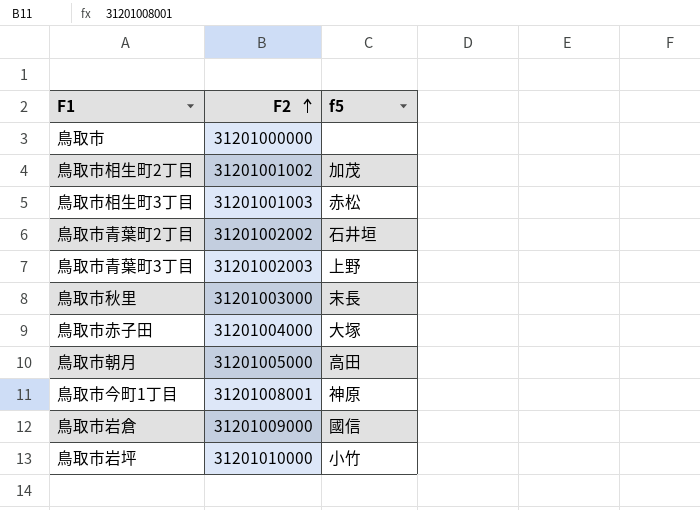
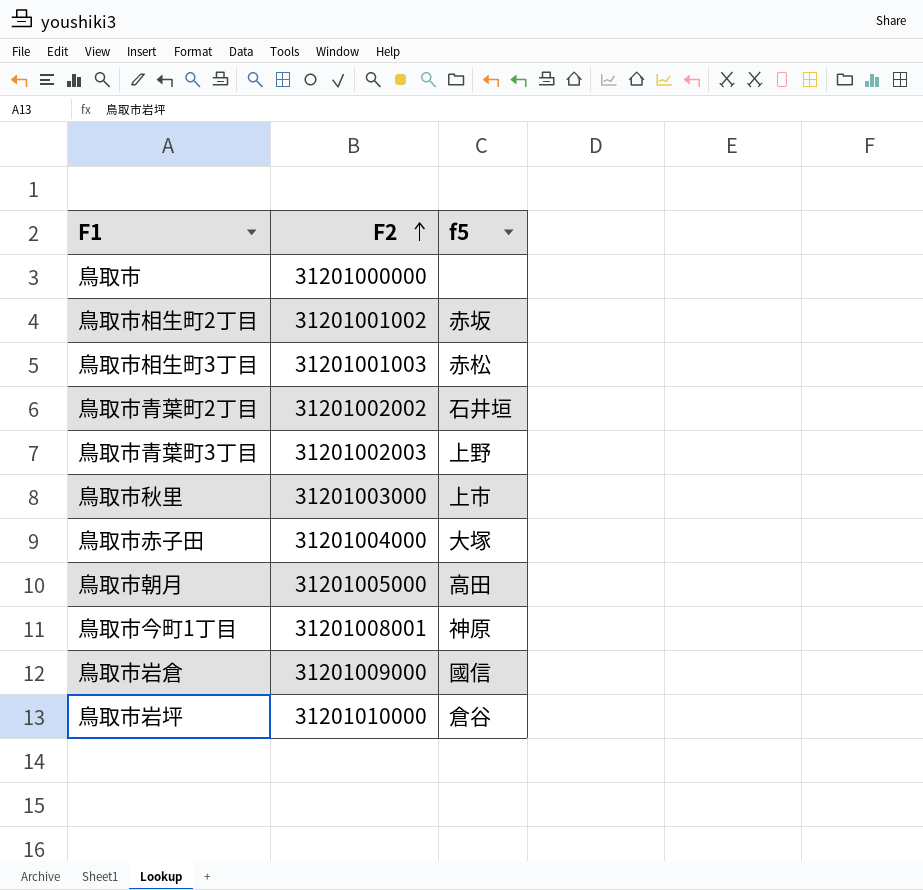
鳥取市相生町2丁目 | f5: 加茂 -> 赤坂
鳥取市秋里 | f5: 末長 -> 上市
鳥取市岩坪 | f5: 小竹 -> 倉谷

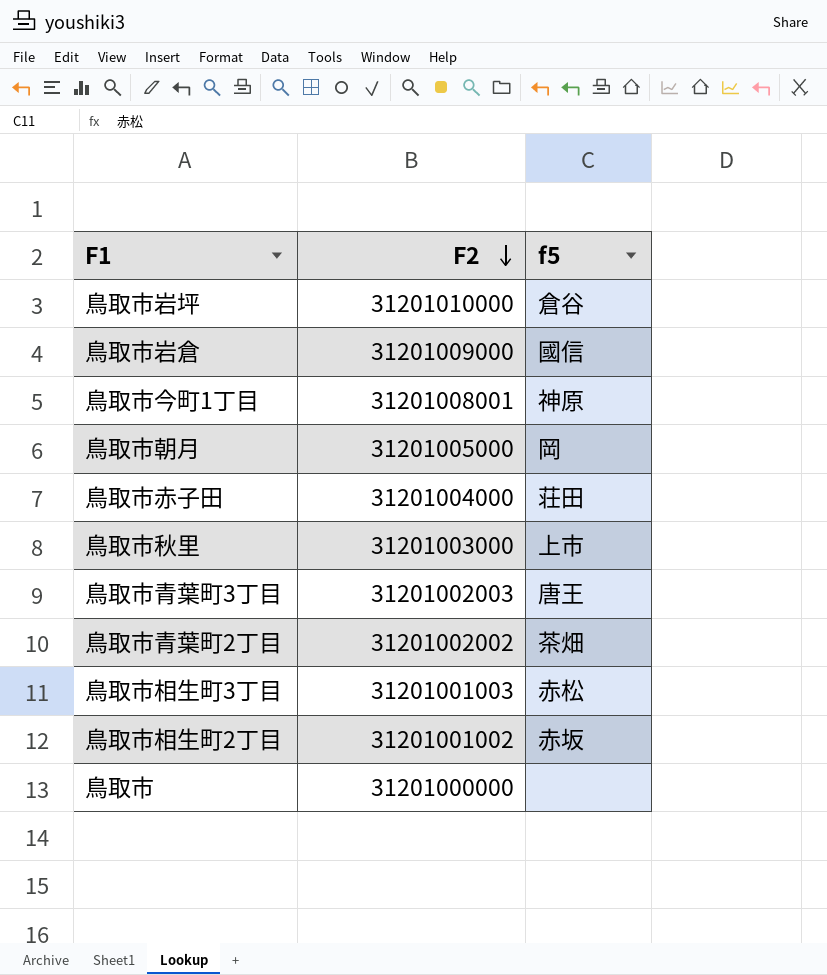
row order: F2 ascending -> F2 descending
鳥取市朝月 | f5: 高田 -> 岡
鳥取市赤子田 | f5: 大塚 -> 荘田
鳥取市青葉町3丁目 | f5: 上野 -> 唐王
鳥取市青葉町2丁目 | f5: 石井垣 -> 茶畑

